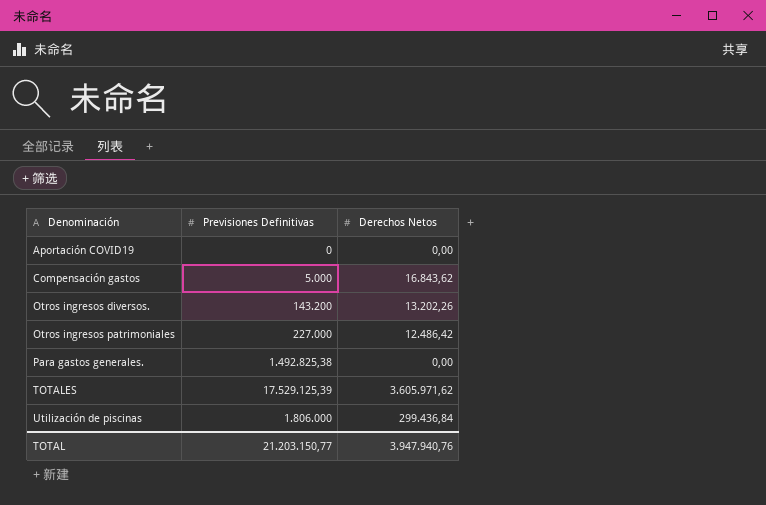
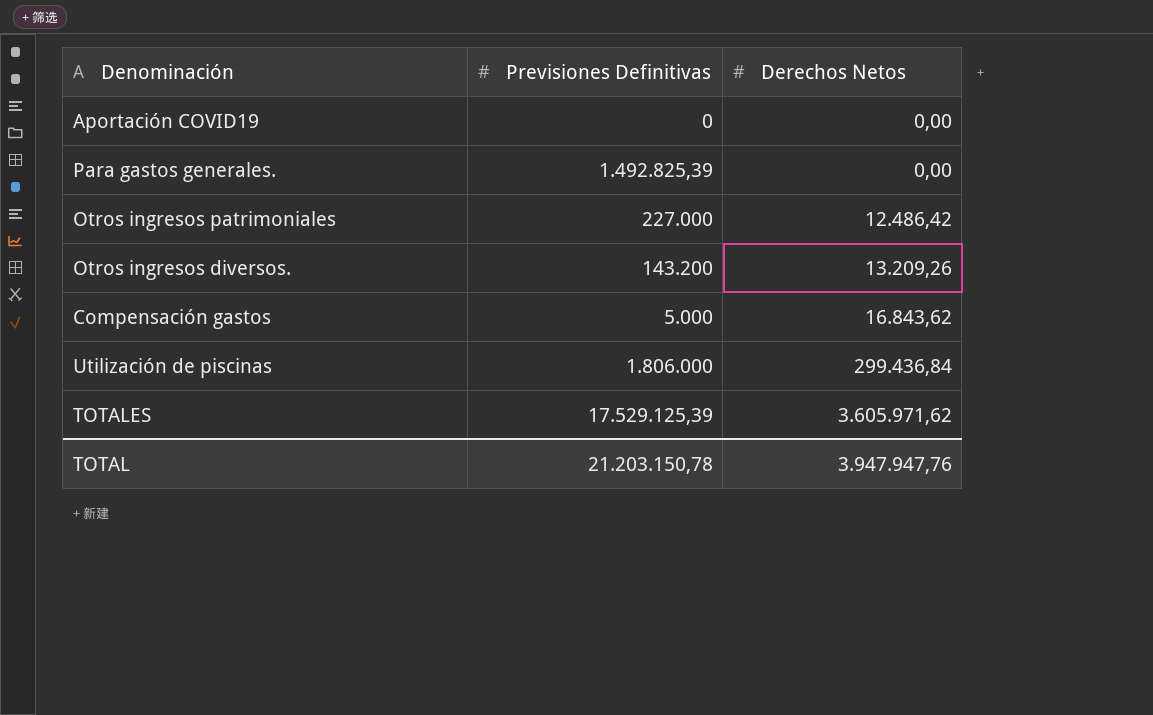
row order: Denominación ascending -> Derechos Netos ascending
Para gastos generales. | Previsiones Definitivas: 1.492.825,38 -> 1.492.825,39
Otros ingresos diversos. | Derechos Netos: 13.202,26 -> 13.209,26
TOTAL | Previsiones Definitivas: 21.203.150,77 -> 21.203.150,78
TOTAL | Derechos Netos: 3.947.940,76 -> 3.947.947,76

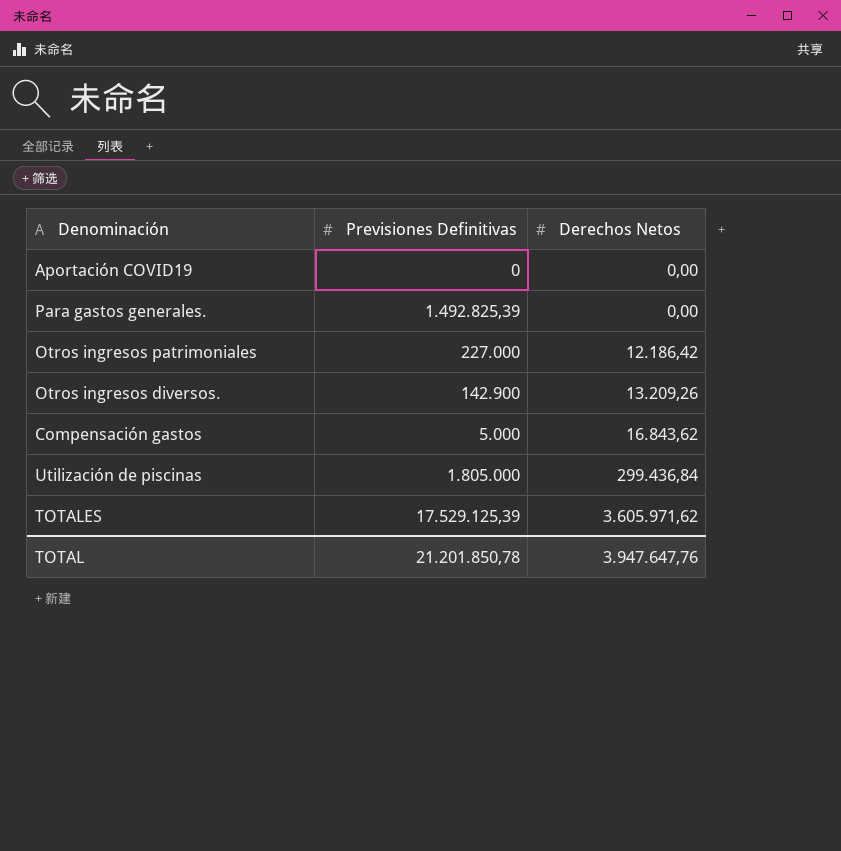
Otros ingresos patrimoniales | Derechos Netos: 12.486,42 -> 12.186,42
Otros ingresos diversos. | Previsiones Definitivas: 143.200 -> 142.900
Utilización de piscinas | Previsiones Definitivas: 1.806.000 -> 1.805.000
TOTAL | Previsiones Definitivas: 21.203.150,78 -> 21.201.850,78
TOTAL | Derechos Netos: 3.947.947,76 -> 3.947.647,76

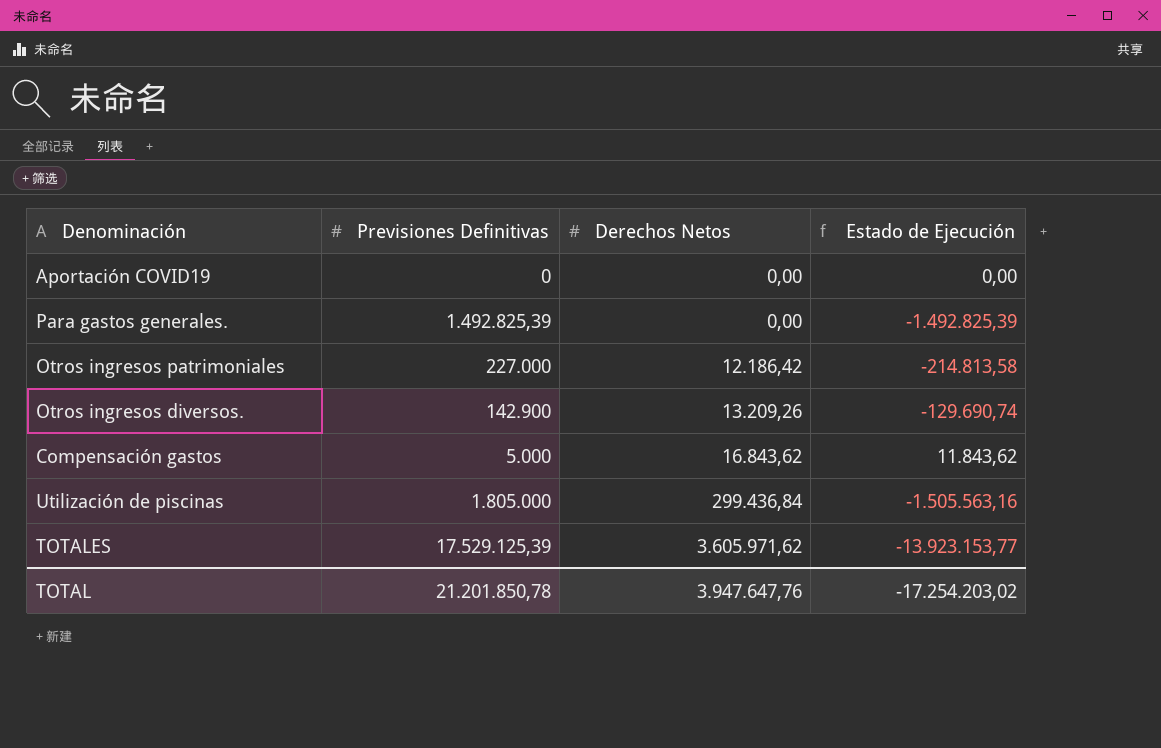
column Estado de Ejecución | formula: none -> [Derechos Netos] - [Previsiones Definitivas]

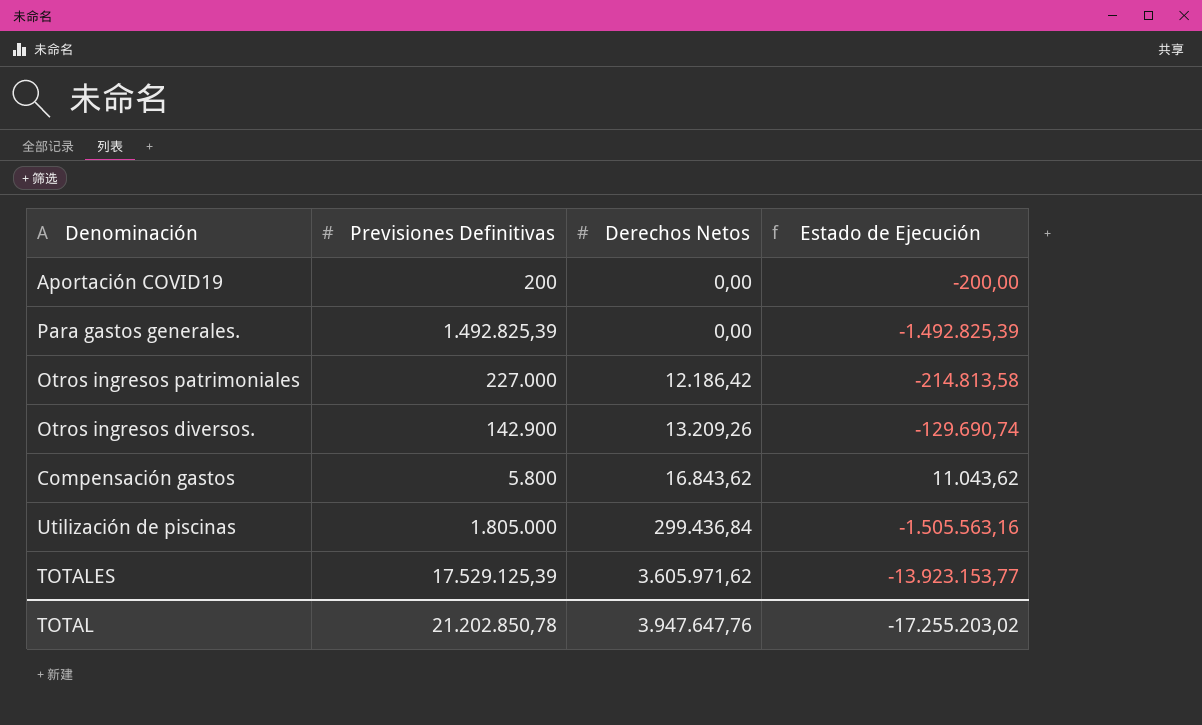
Aportación COVID19 | Previsiones Definitivas: 0 -> 200
Aportación COVID19 | Estado de Ejecución: 0,00 -> -200,00
Compensación gastos | Previsiones Definitivas: 5.000 -> 5.800
Compensación gastos | Estado de Ejecución: 11.843,62 -> 11.043,62
TOTAL | Previsiones Definitivas: 21.201.850,78 -> 21.202.850,78
TOTAL | Estado de Ejecución: -17.254.203,02 -> -17.255.203,02

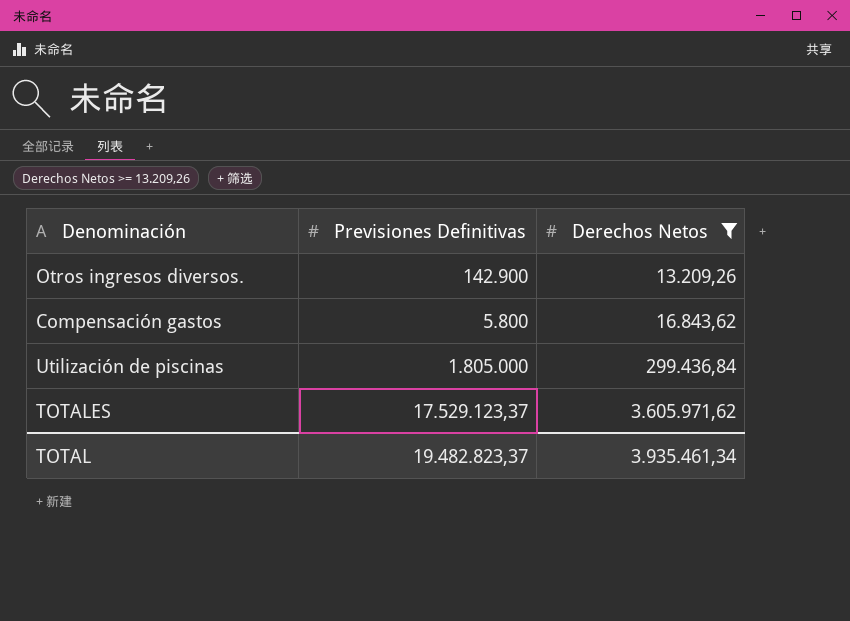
filter: none -> Derechos Netos >= 13.209,26
column Estado de Ejecución | formula: [Derechos Netos] - [Previsiones Definitivas] -> none
TOTALES | Previsiones Definitivas: 17.529.125,39 -> 17.529.123,37
TOTAL | Previsiones Definitivas: 21.202.850,78 -> 19.482.823,37
TOTAL | Derechos Netos: 3.947.647,76 -> 3.935.461,34

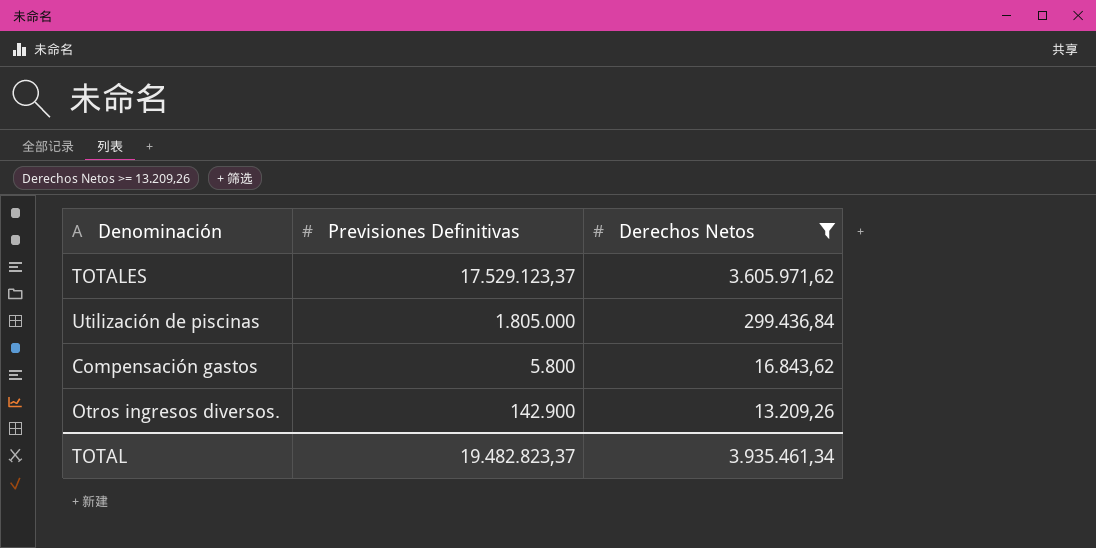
row order: Derechos Netos ascending -> Derechos Netos descending

